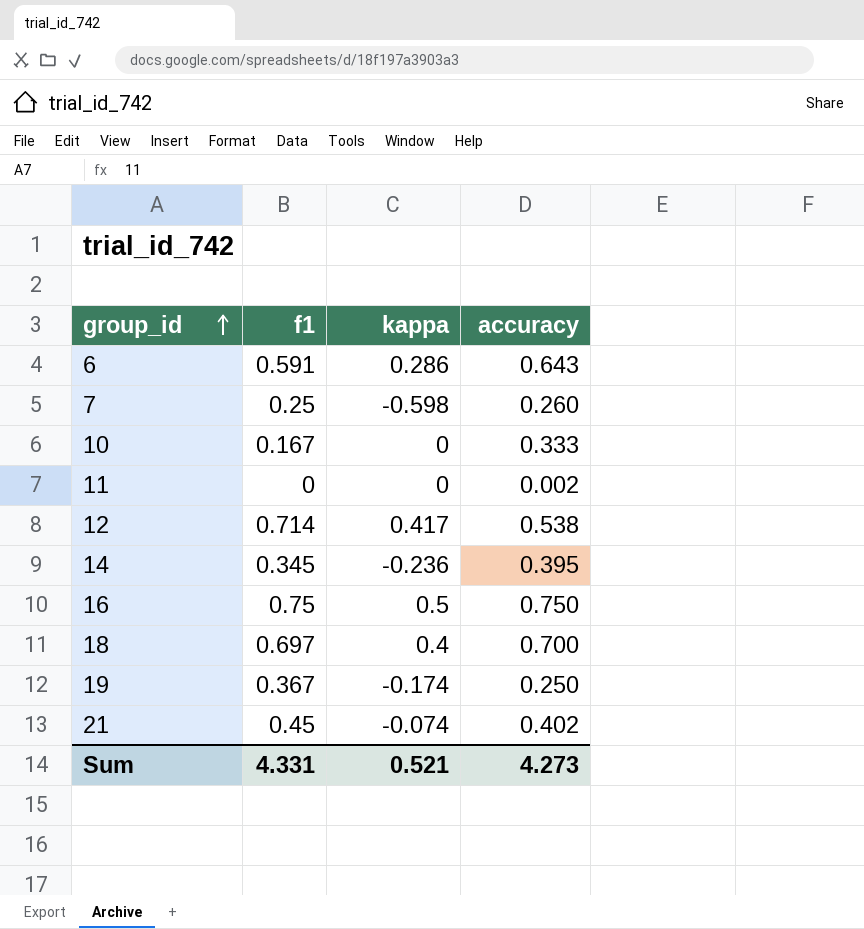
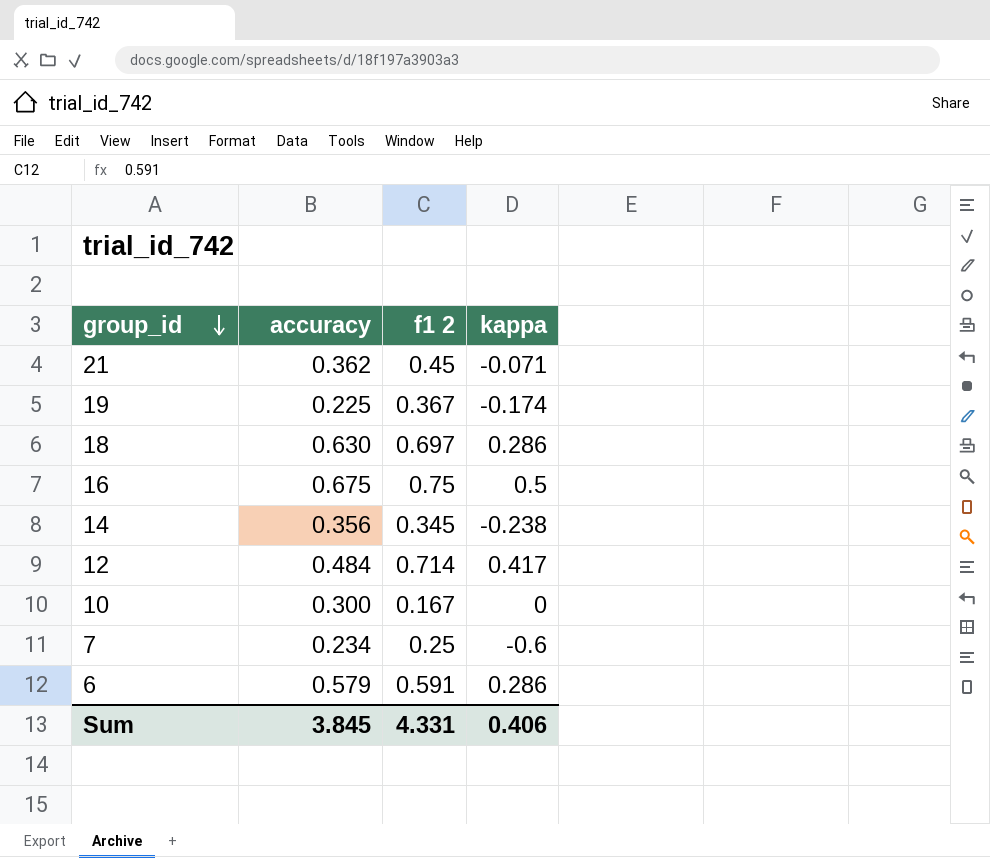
row order: group_id ascending -> group_id descending
column accuracy | position: 4 -> 2
column name: f1 -> f1 2
row 11: 0 | 0 | 0.002 -> none
21 | accuracy: 0.402 -> 0.362
21 | kappa: -0.074 -> -0.071
19 | accuracy: 0.250 -> 0.225
18 | accuracy: 0.700 -> 0.630
18 | kappa: 0.4 -> 0.286
16 | accuracy: 0.750 -> 0.675
14 | accuracy: 0.395 -> 0.356
14 | kappa: -0.236 -> -0.238
12 | accuracy: 0.538 -> 0.484
10 | accuracy: 0.333 -> 0.300
7 | accuracy: 0.260 -> 0.234
7 | kappa: -0.598 -> -0.6
6 | accuracy: 0.643 -> 0.579
Sum | accuracy: 4.273 -> 3.845
Sum | kappa: 0.521 -> 0.406

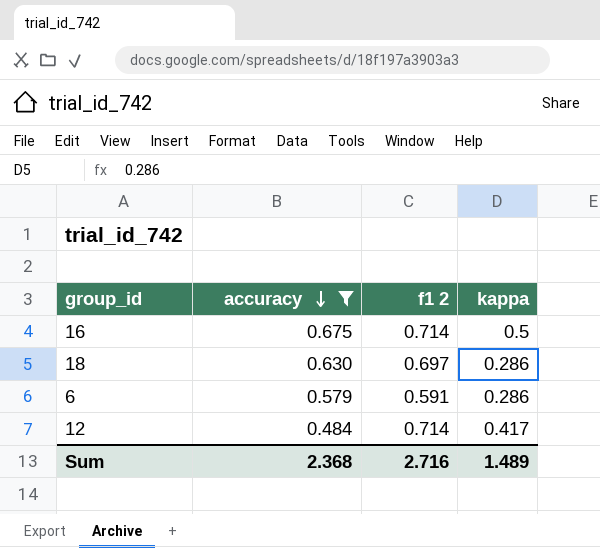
filter: none -> accuracy >= 0.484
row order: group_id descending -> accuracy descending
16 | f1 2: 0.75 -> 0.714
Sum | accuracy: 3.845 -> 2.368
Sum | f1 2: 4.331 -> 2.716
Sum | kappa: 0.406 -> 1.489

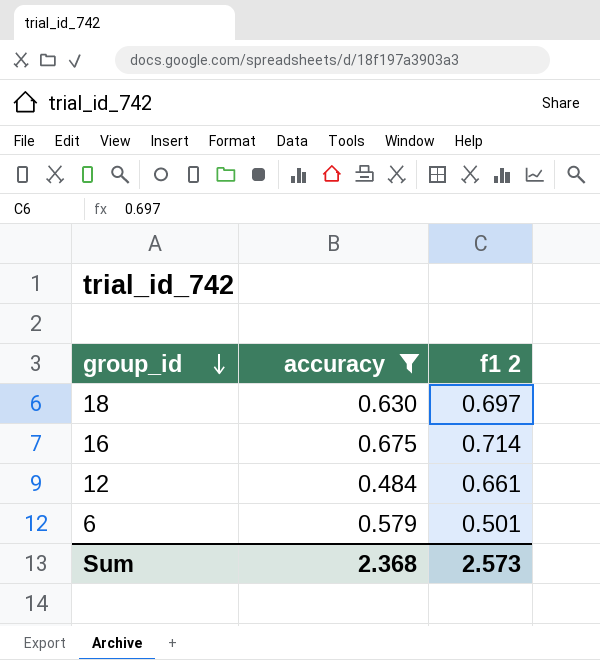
row order: accuracy descending -> group_id descending
column kappa | position: 4 -> none
12 | f1 2: 0.714 -> 0.661
6 | f1 2: 0.591 -> 0.501
Sum | f1 2: 2.716 -> 2.573

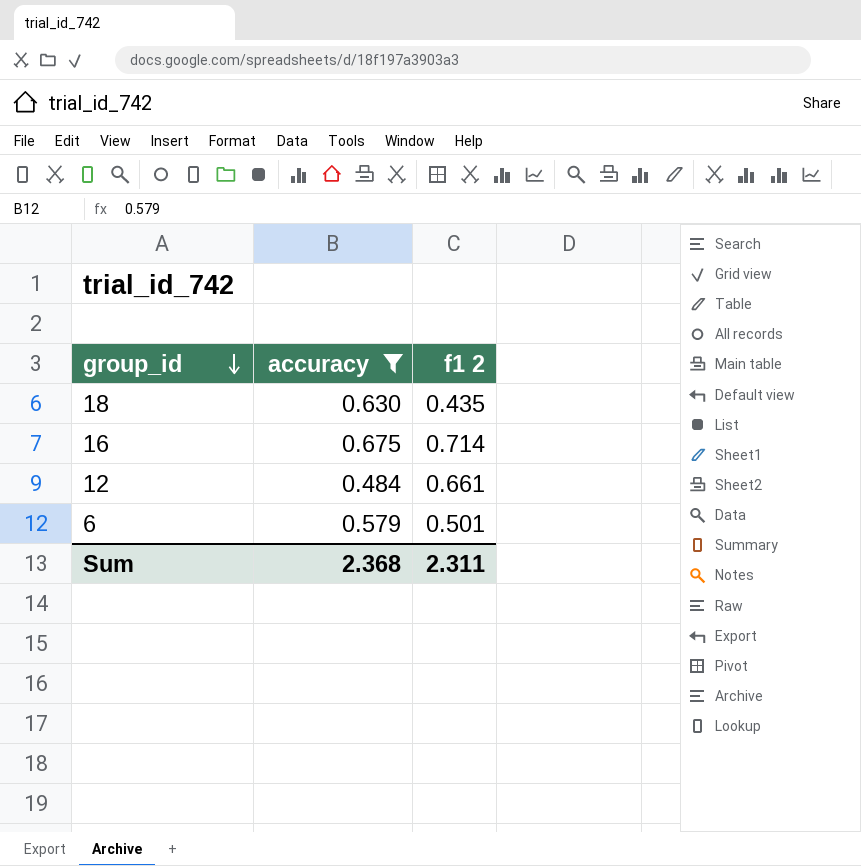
18 | f1 2: 0.697 -> 0.435
Sum | f1 2: 2.573 -> 2.311

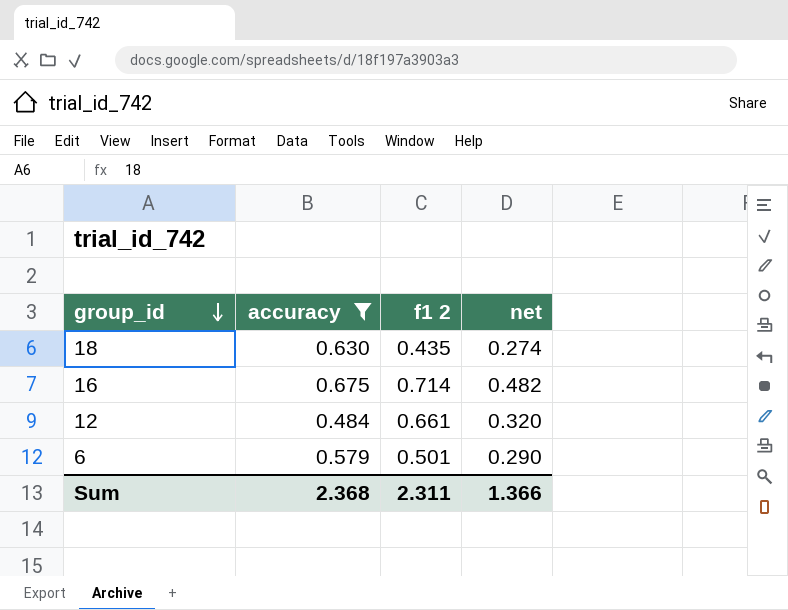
column net | formula: none -> [accuracy] * [f1 2]

